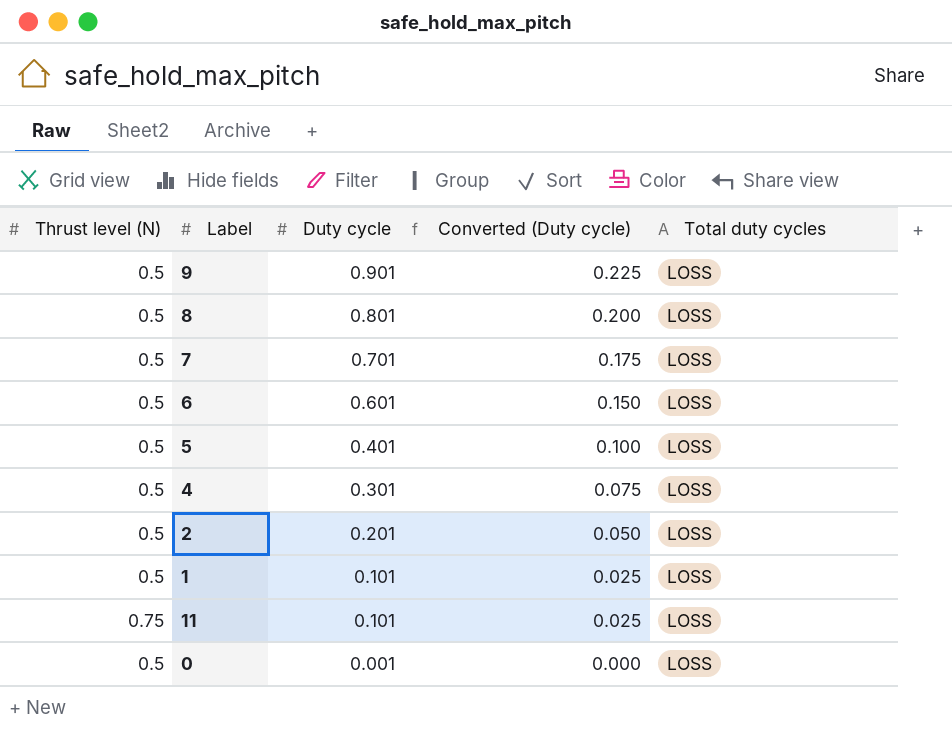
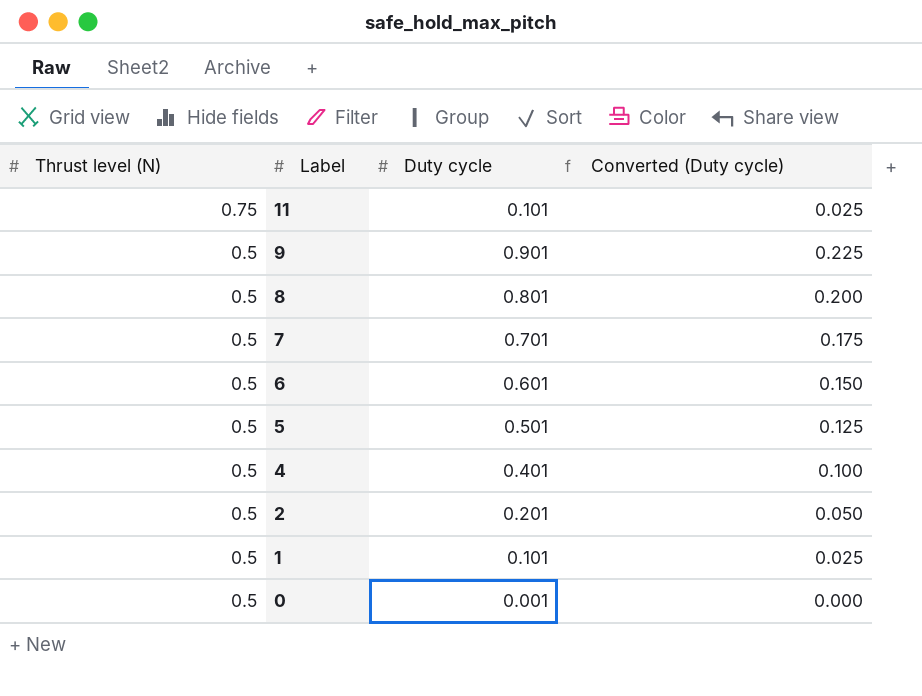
row order: Duty cycle descending -> Thrust level (N) descending
column Total duty cycles | position: 5 -> none
5 | Duty cycle: 0.401 -> 0.501
5 | Converted (Duty cycle): 0.100 -> 0.125
4 | Duty cycle: 0.301 -> 0.401
4 | Converted (Duty cycle): 0.075 -> 0.100

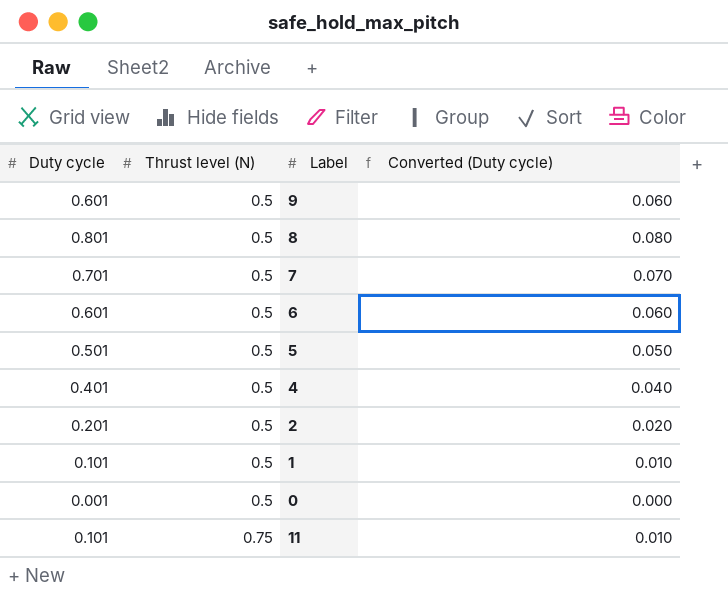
row order: Thrust level (N) descending -> Thrust level (N) ascending
column Duty cycle | position: 3 -> 1
column Converted (Duty cycle) | formula: [Duty cycle] * 0.25 -> [Duty cycle] * 0.1
9 | Duty cycle: 0.901 -> 0.601

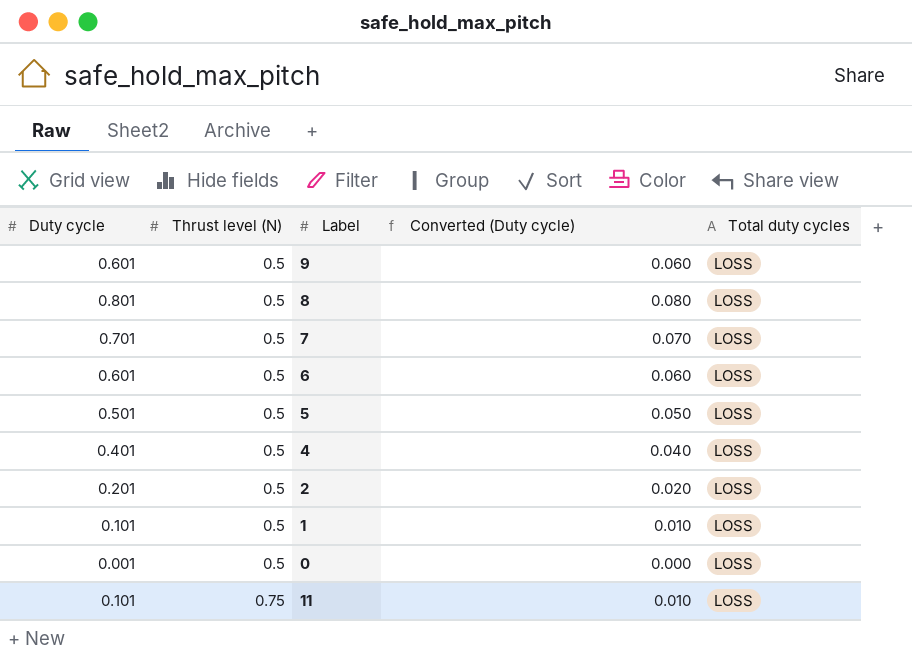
column Total duty cycles | position: none -> 5

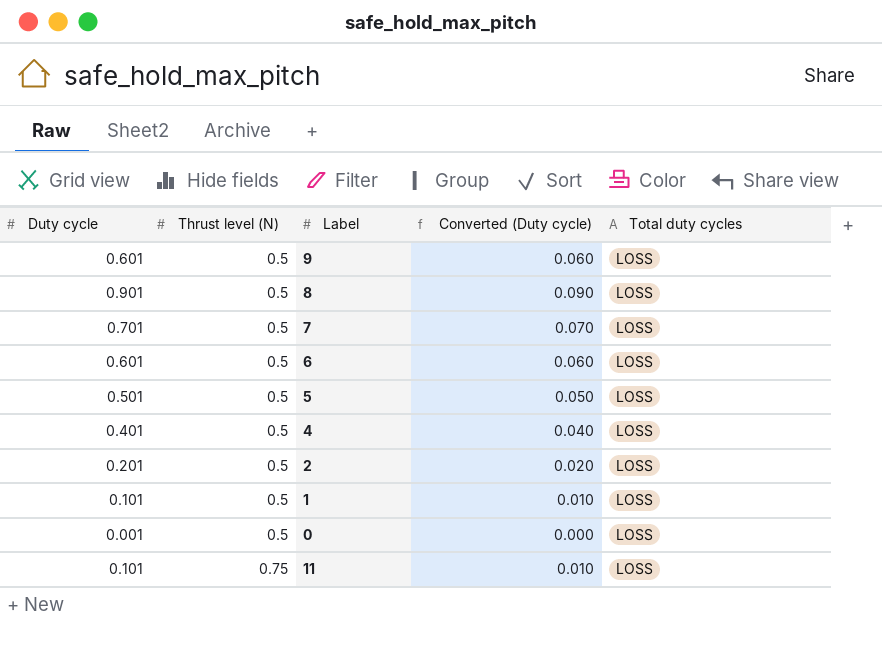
8 | Duty cycle: 0.801 -> 0.901
8 | Converted (Duty cycle): 0.080 -> 0.090

